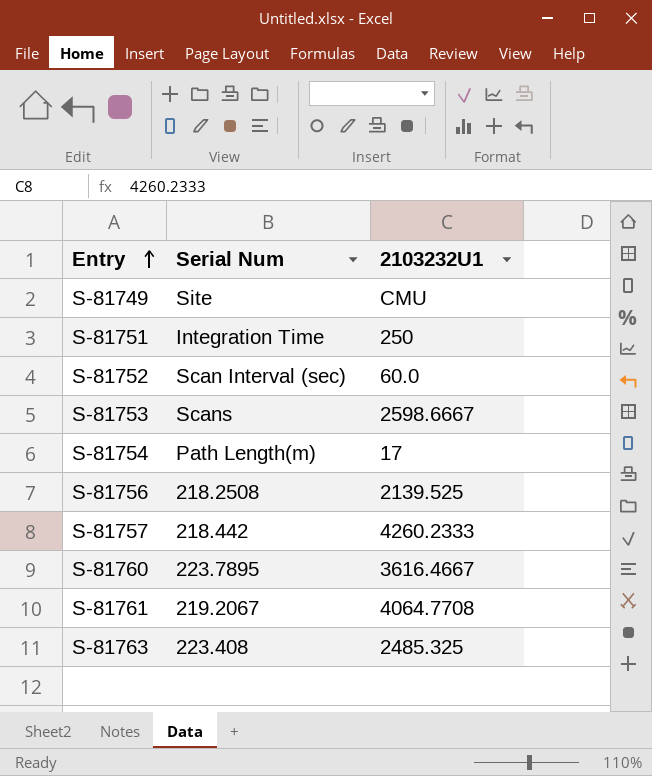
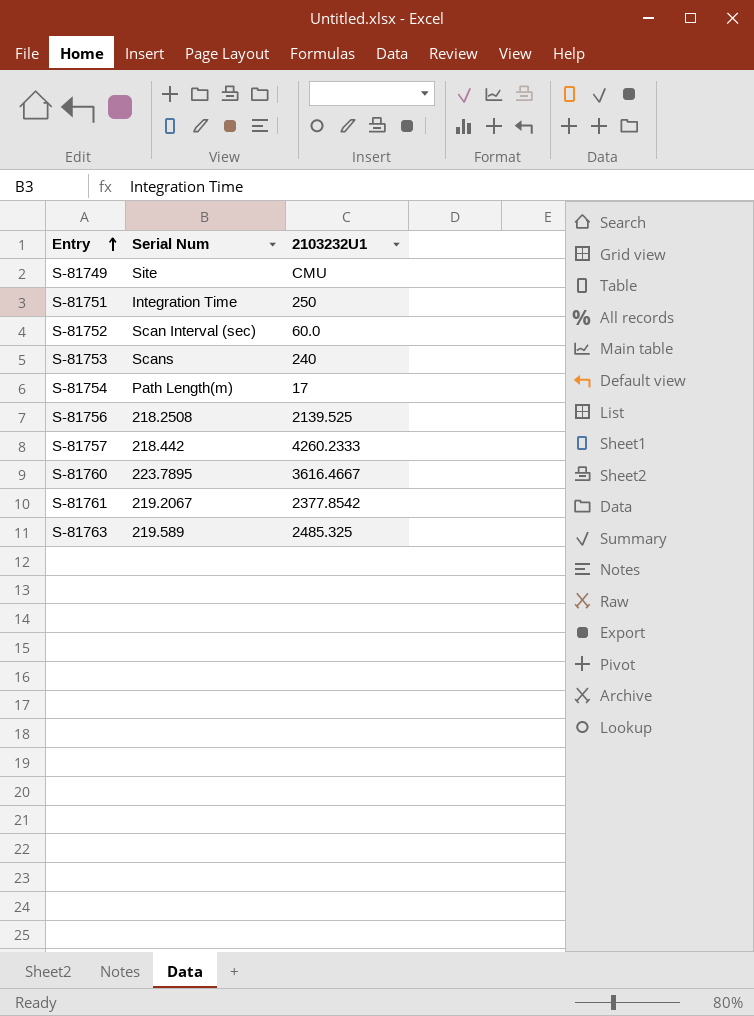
S-81753 | 2103232U1: 2598.6667 -> 240
S-81761 | 2103232U1: 4064.7708 -> 2377.8542
S-81763 | Serial Num: 223.408 -> 219.589

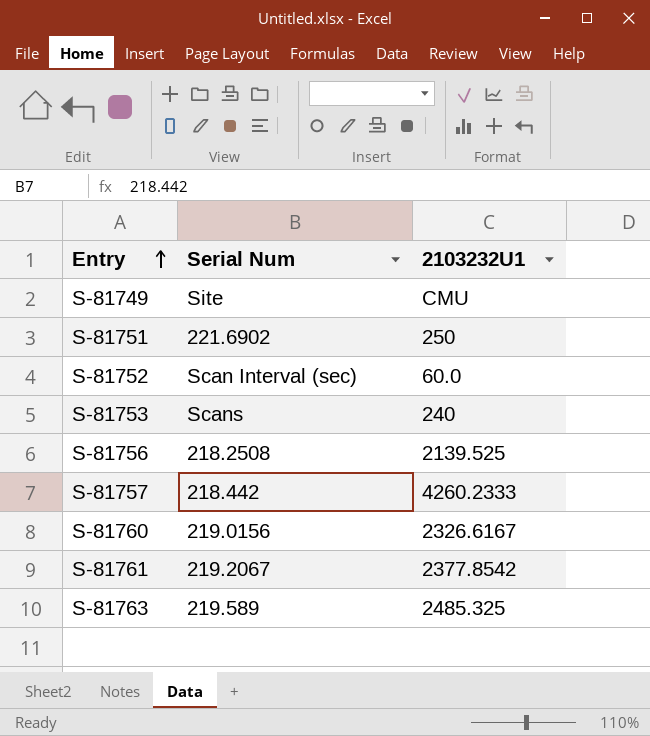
row S-81754: Path Length(m) | 17 -> none
S-81751 | Serial Num: Integration Time -> 221.6902
S-81760 | Serial Num: 223.7895 -> 219.0156
S-81760 | 2103232U1: 3616.4667 -> 2326.6167

